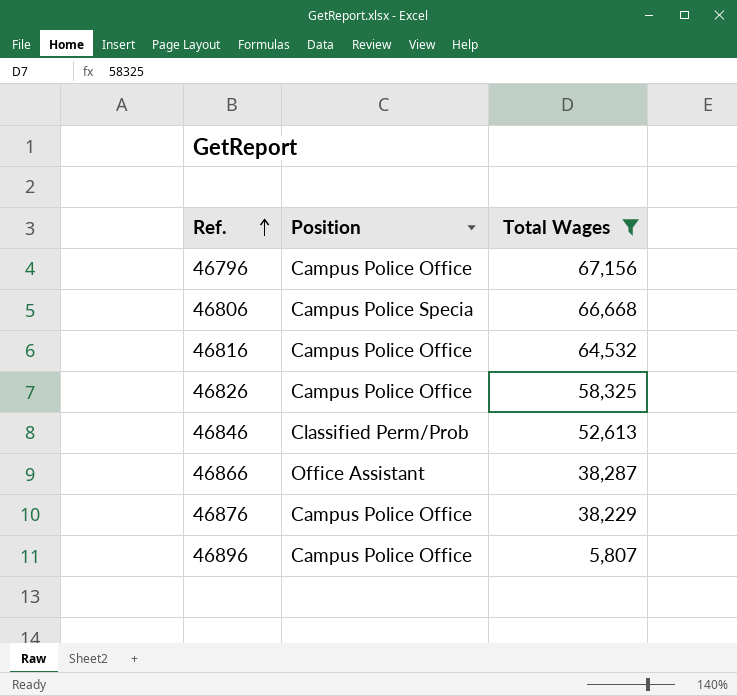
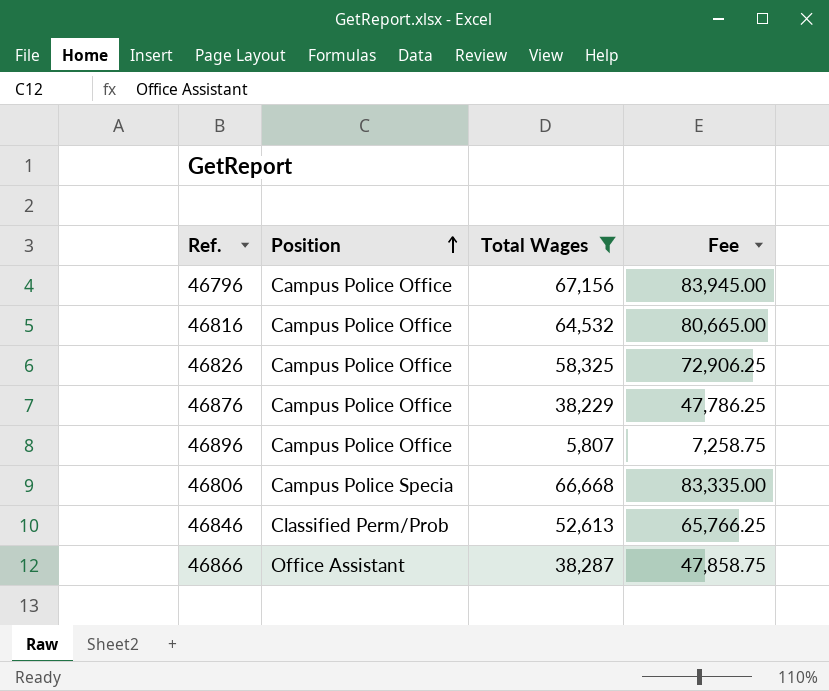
row order: Ref. ascending -> Position ascending
column Fee | formula: none -> [Total Wages] * 1.25

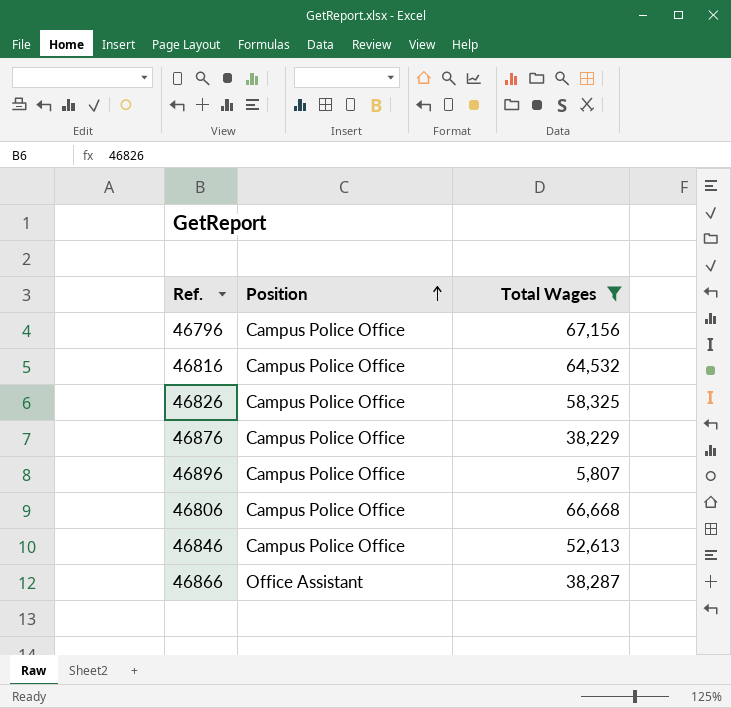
column Fee | formula: [Total Wages] * 1.25 -> none
46806 | Position: Campus Police Specia -> Campus Police Office
46846 | Position: Classified Perm/Prob -> Campus Police Office

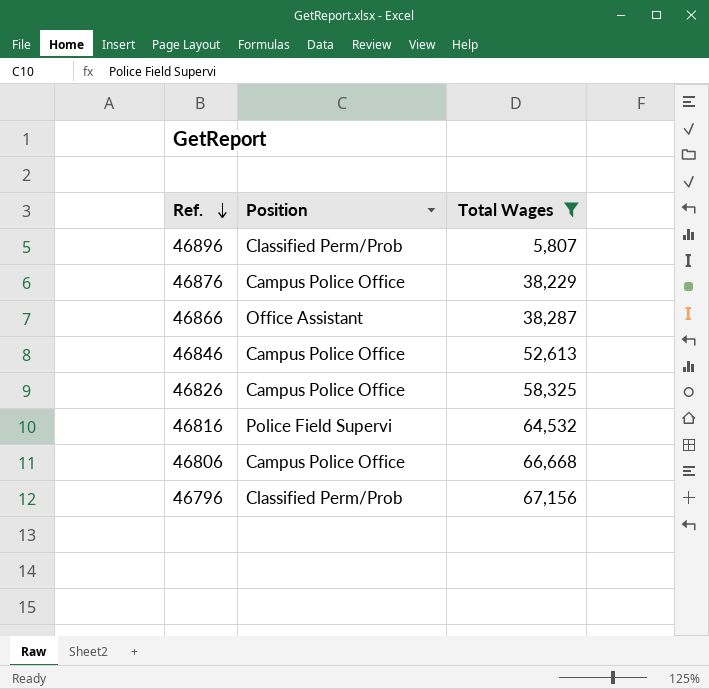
row order: Position ascending -> Ref. descending
46896 | Position: Campus Police Office -> Classified Perm/Prob
46816 | Position: Campus Police Office -> Police Field Supervi
46796 | Position: Campus Police Office -> Classified Perm/Prob

